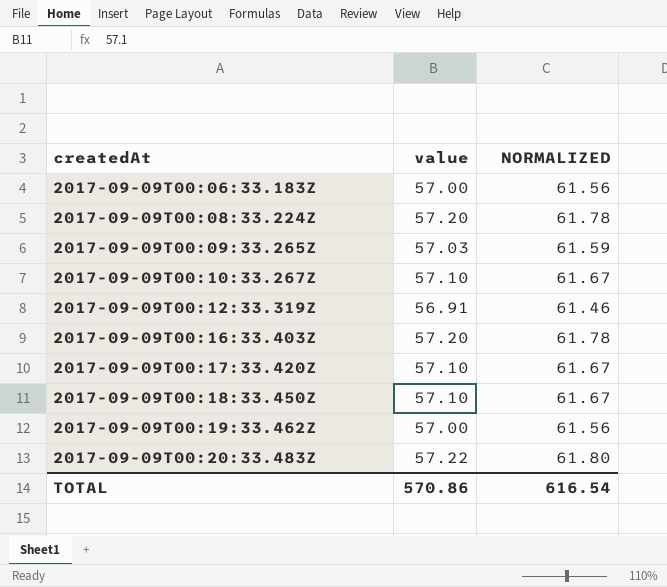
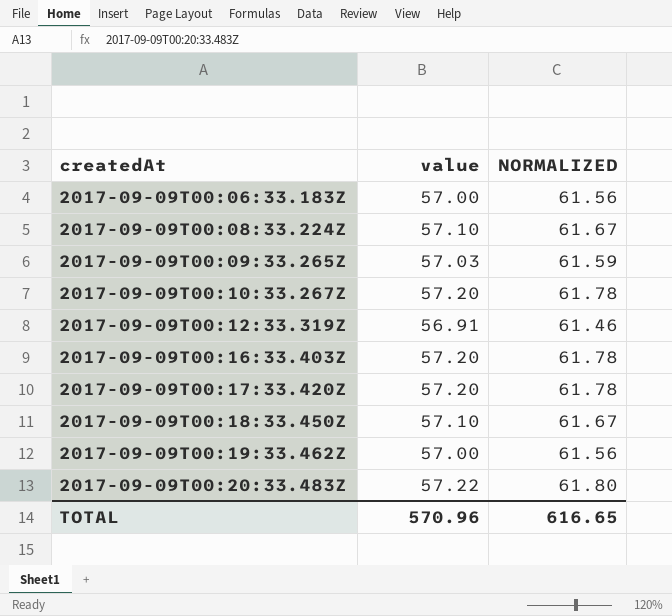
2017-09-09T00:08:33.224Z | value: 57.20 -> 57.10
2017-09-09T00:08:33.224Z | NORMALIZED: 61.78 -> 61.67
2017-09-09T00:10:33.267Z | value: 57.10 -> 57.20
2017-09-09T00:10:33.267Z | NORMALIZED: 61.67 -> 61.78
2017-09-09T00:17:33.420Z | value: 57.10 -> 57.20
2017-09-09T00:17:33.420Z | NORMALIZED: 61.67 -> 61.78
TOTAL | value: 570.86 -> 570.96
TOTAL | NORMALIZED: 616.54 -> 616.65

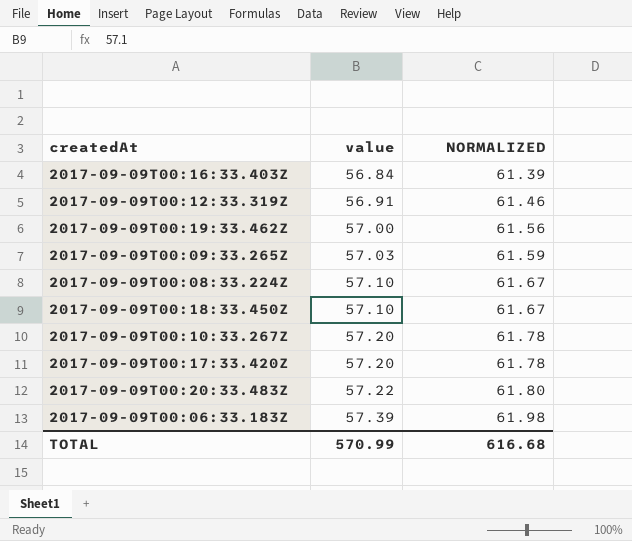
row order: createdAt ascending -> value ascending
2017-09-09T00:16:33.403Z | value: 57.20 -> 56.84
2017-09-09T00:16:33.403Z | NORMALIZED: 61.78 -> 61.39
2017-09-09T00:06:33.183Z | value: 57.00 -> 57.39
2017-09-09T00:06:33.183Z | NORMALIZED: 61.56 -> 61.98
TOTAL | value: 570.96 -> 570.99
TOTAL | NORMALIZED: 616.65 -> 616.68

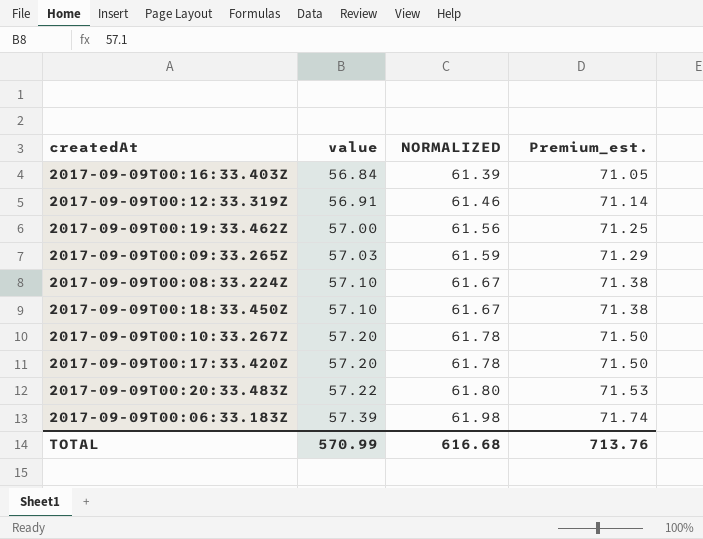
column Premium_est. | formula: none -> [value] * 1.25

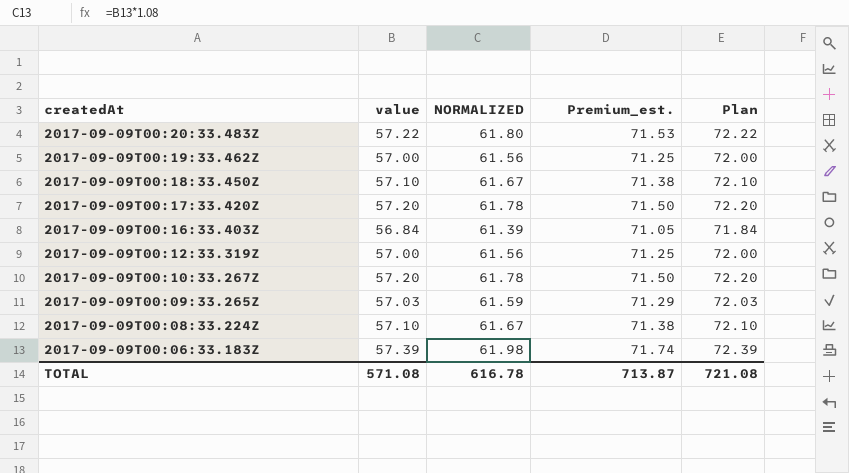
row order: value ascending -> createdAt descending
column Plan | formula: none -> [value] + 15
2017-09-09T00:12:33.319Z | value: 56.91 -> 57.00
2017-09-09T00:12:33.319Z | NORMALIZED: 61.46 -> 61.56
2017-09-09T00:12:33.319Z | Premium_est.: 71.14 -> 71.25
TOTAL | value: 570.99 -> 571.08
TOTAL | NORMALIZED: 616.68 -> 616.78
TOTAL | Premium_est.: 713.76 -> 713.87

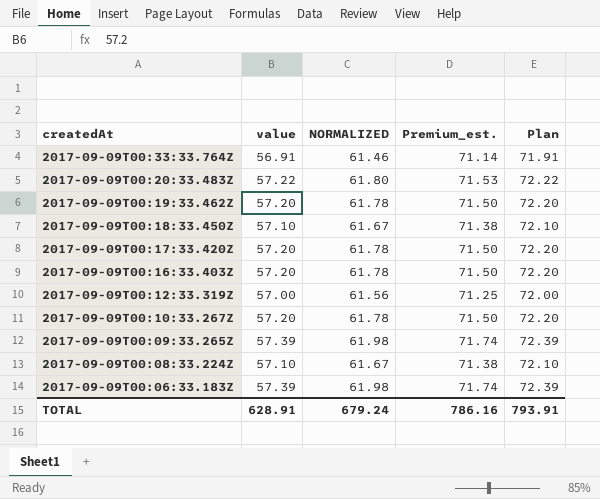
row 2017-09-09T00:33:33.764Z: none -> 56.91 | 61.46 | 71.14 | 71.91
2017-09-09T00:19:33.462Z | value: 57.00 -> 57.20
2017-09-09T00:19:33.462Z | NORMALIZED: 61.56 -> 61.78
2017-09-09T00:19:33.462Z | Premium_est.: 71.25 -> 71.50
2017-09-09T00:19:33.462Z | Plan: 72.00 -> 72.20
2017-09-09T00:16:33.403Z | value: 56.84 -> 57.20
2017-09-09T00:16:33.403Z | NORMALIZED: 61.39 -> 61.78
2017-09-09T00:16:33.403Z | Premium_est.: 71.05 -> 71.50
2017-09-09T00:16:33.403Z | Plan: 71.84 -> 72.20
2017-09-09T00:09:33.265Z | value: 57.03 -> 57.39
2017-09-09T00:09:33.265Z | NORMALIZED: 61.59 -> 61.98
2017-09-09T00:09:33.265Z | Premium_est.: 71.29 -> 71.74
2017-09-09T00:09:33.265Z | Plan: 72.03 -> 72.39
TOTAL | value: 571.08 -> 628.91
TOTAL | NORMALIZED: 616.78 -> 679.24
TOTAL | Premium_est.: 713.87 -> 786.16
TOTAL | Plan: 721.08 -> 793.91

